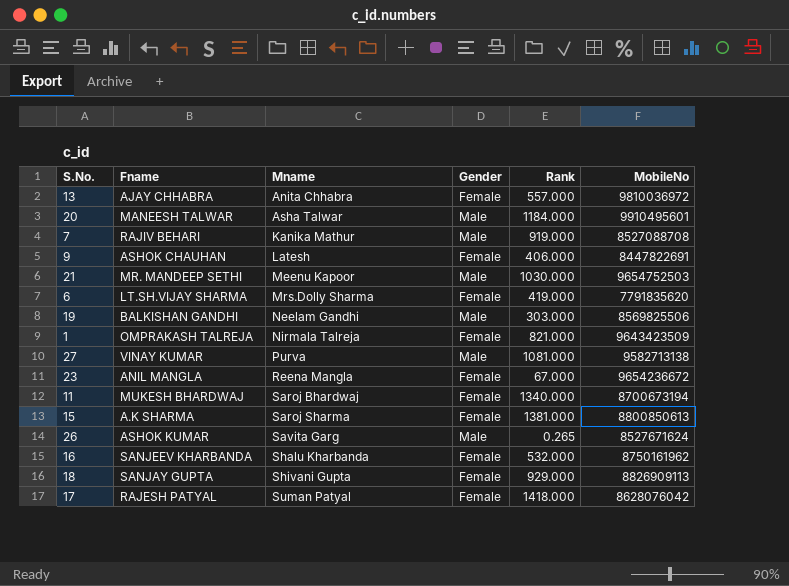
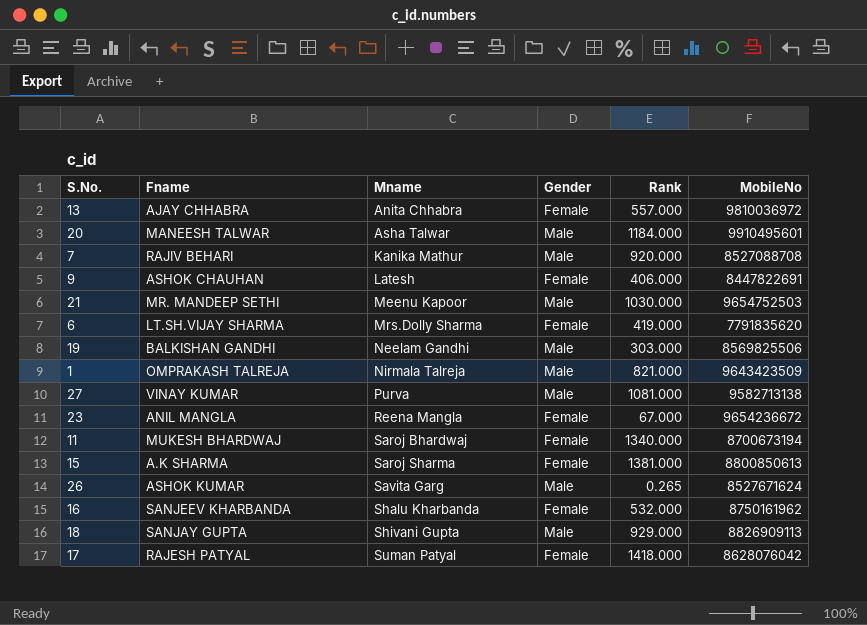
7 | Rank: 919.000 -> 920.000
1 | Gender: Female -> Male
18 | Gender: Female -> Male

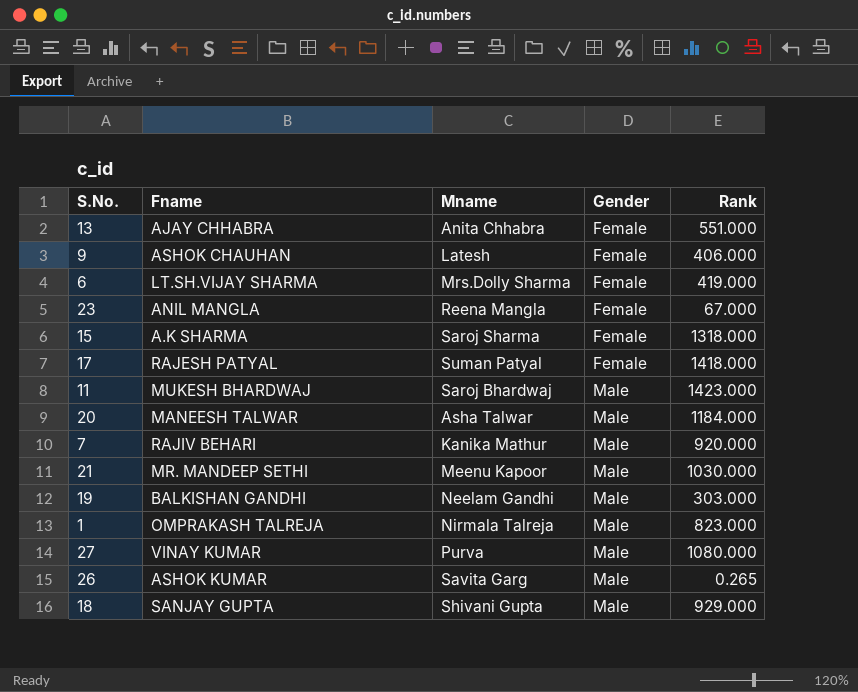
row order: Mname ascending -> Gender ascending
column MobileNo | position: 6 -> none
row 16: SANJEEV KHARBANDA | Shalu Kharbanda | Female | 532.000 | 8750161962 -> none
13 | Rank: 557.000 -> 551.000
15 | Rank: 1381.000 -> 1318.000
11 | Gender: Female -> Male
11 | Rank: 1340.000 -> 1423.000
1 | Rank: 821.000 -> 823.000
27 | Rank: 1081.000 -> 1080.000

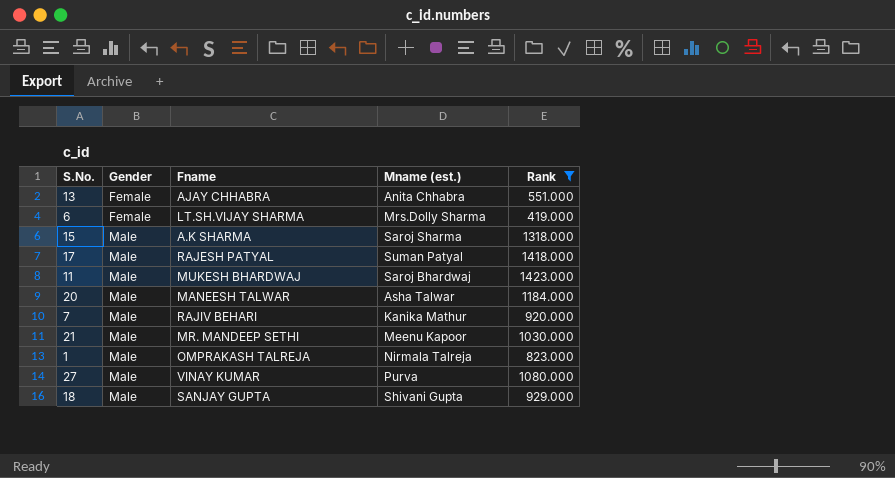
filter: none -> Rank >= 419.000
column Gender | position: 4 -> 2
column name: Mname -> Mname (est.)
15 | Gender: Female -> Male
17 | Gender: Female -> Male

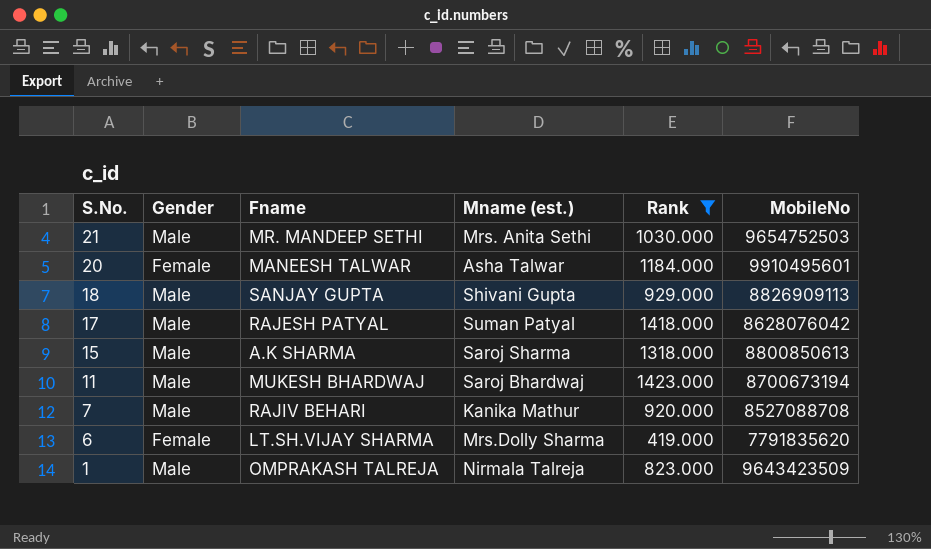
row order: Gender ascending -> S.No. descending
column MobileNo | position: none -> 6
row 13: Female | AJAY CHHABRA | Anita Chhabra | 551.000 -> none
row 27: Male | VINAY KUMAR | Purva | 1080.000 -> none
21 | Mname (est.): Meenu Kapoor -> Mrs. Anita Sethi
20 | Gender: Male -> Female

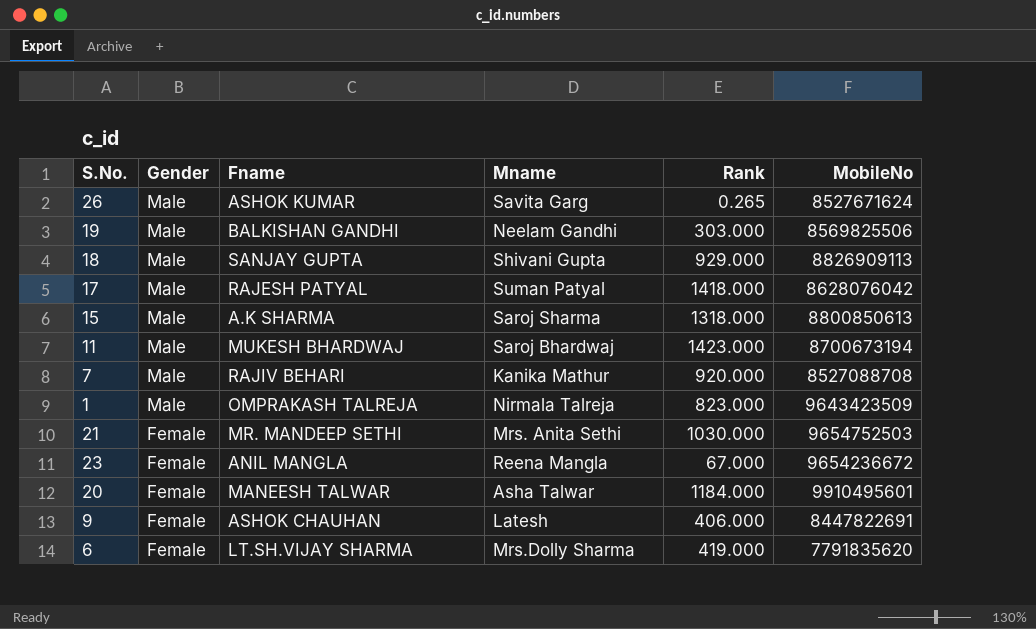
filter: Rank >= 419.000 -> none
row order: S.No. descending -> Gender descending
column name: Mname (est.) -> Mname
21 | Gender: Male -> Female

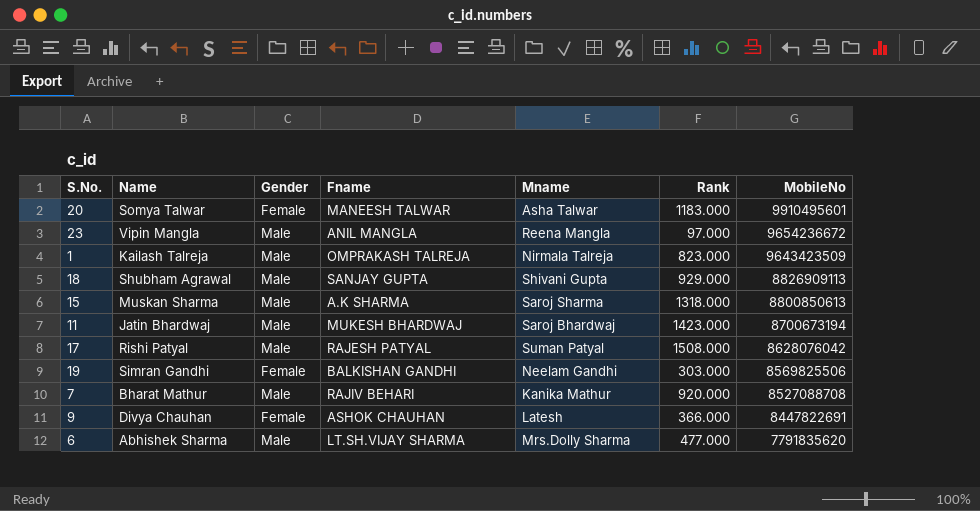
row order: Gender descending -> MobileNo descending
column Name | position: none -> 2
row 26: Male | ASHOK KUMAR | Savita Garg | 0.265 | 8527671624 -> none
row 21: Female | MR. MANDEEP SETHI | Mrs. Anita Sethi | 1030.000 | 9654752503 -> none
20 | Rank: 1184.000 -> 1183.000
23 | Gender: Female -> Male
23 | Rank: 67.000 -> 97.000
17 | Rank: 1418.000 -> 1508.000
19 | Gender: Male -> Female
9 | Rank: 406.000 -> 366.000
6 | Gender: Female -> Male
6 | Rank: 419.000 -> 477.000

